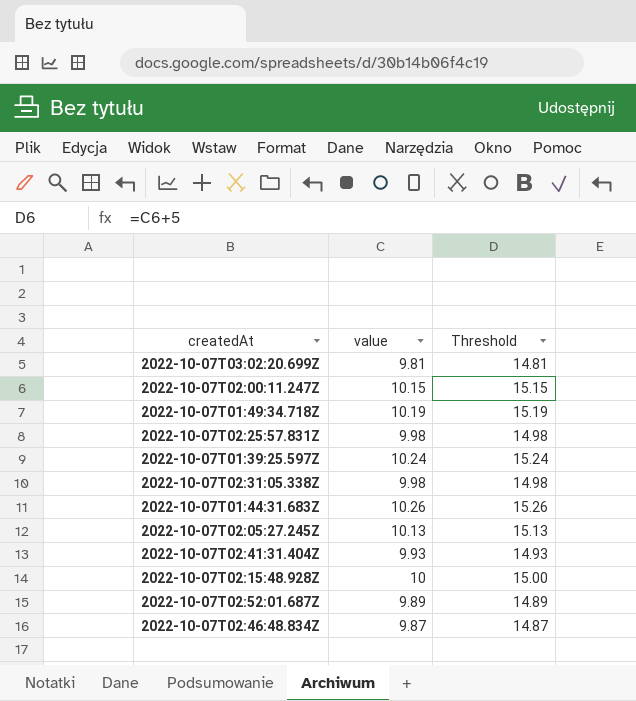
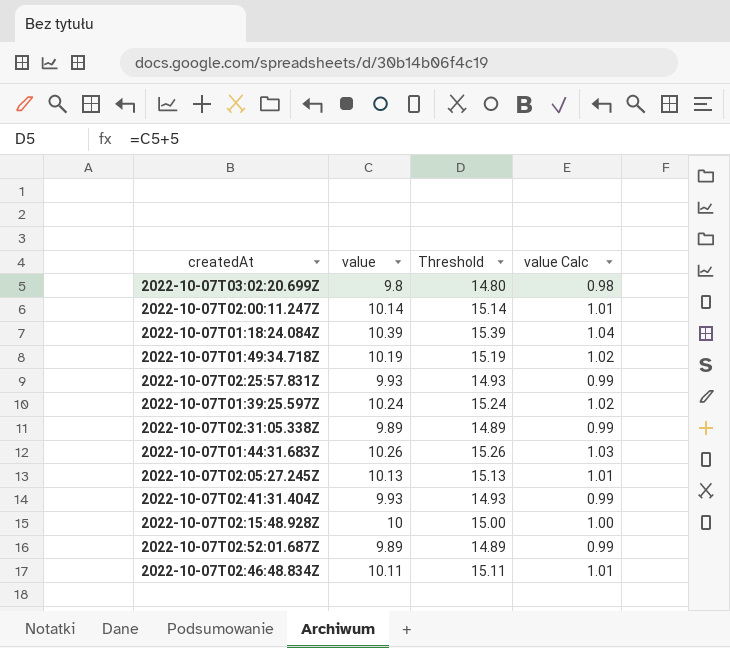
column value Calc | formula: none -> [value] * 0.1
2022-10-07T03:02:20.699Z | value: 9.81 -> 9.8
2022-10-07T03:02:20.699Z | Threshold: 14.81 -> 14.80
2022-10-07T02:00:11.247Z | value: 10.15 -> 10.14
2022-10-07T02:00:11.247Z | Threshold: 15.15 -> 15.14
row 2022-10-07T01:18:24.084Z: none -> 10.39 | 15.39 | 1.04
2022-10-07T02:25:57.831Z | value: 9.98 -> 9.93
2022-10-07T02:25:57.831Z | Threshold: 14.98 -> 14.93
2022-10-07T02:31:05.338Z | value: 9.98 -> 9.89
2022-10-07T02:31:05.338Z | Threshold: 14.98 -> 14.89
2022-10-07T02:46:48.834Z | value: 9.87 -> 10.11
2022-10-07T02:46:48.834Z | Threshold: 14.87 -> 15.11

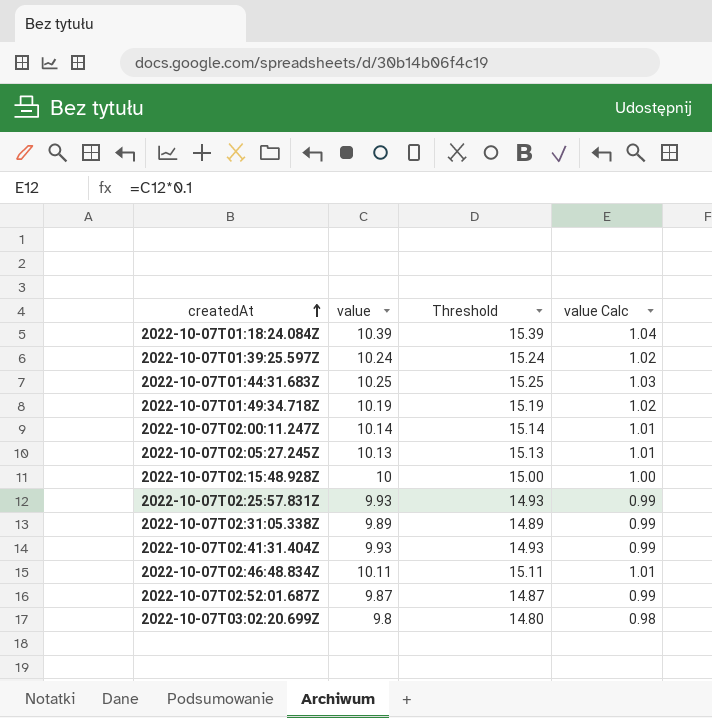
row order: none -> createdAt ascending
2022-10-07T01:44:31.683Z | value: 10.26 -> 10.25
2022-10-07T01:44:31.683Z | Threshold: 15.26 -> 15.25
2022-10-07T02:52:01.687Z | value: 9.89 -> 9.87
2022-10-07T02:52:01.687Z | Threshold: 14.89 -> 14.87

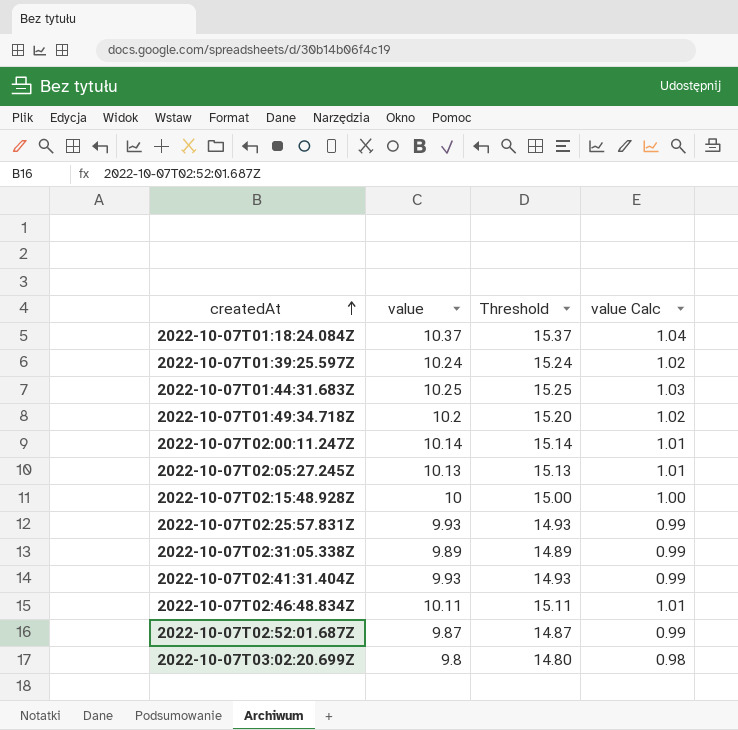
2022-10-07T01:18:24.084Z | value: 10.39 -> 10.37
2022-10-07T01:18:24.084Z | Threshold: 15.39 -> 15.37
2022-10-07T01:49:34.718Z | value: 10.19 -> 10.2
2022-10-07T01:49:34.718Z | Threshold: 15.19 -> 15.20

